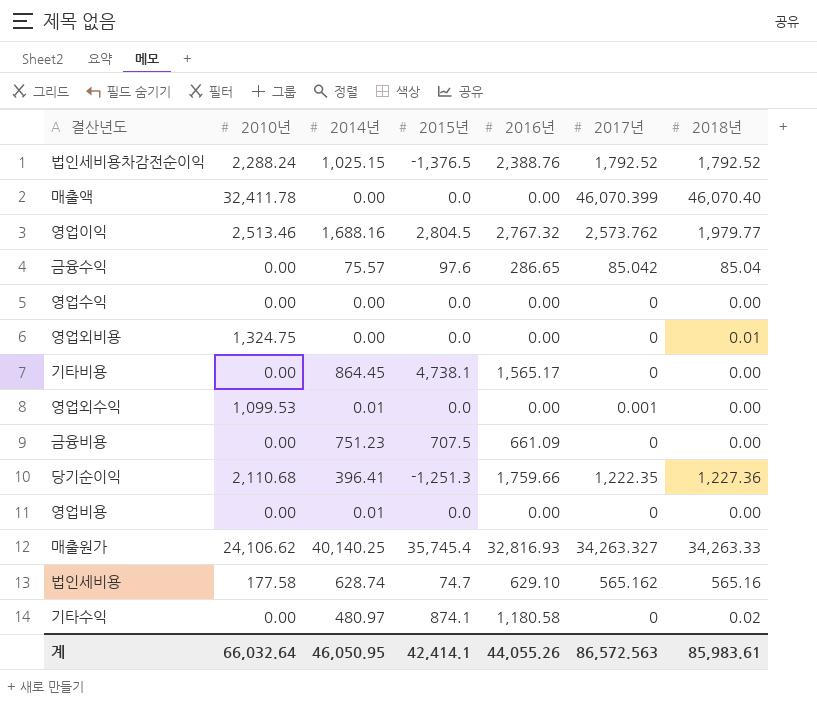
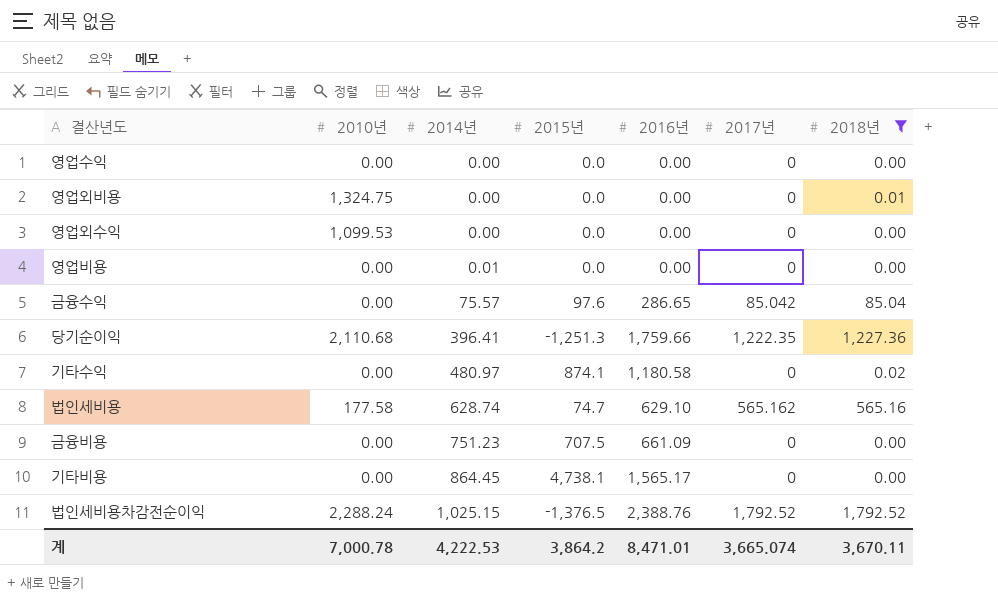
filter: none -> 2018년 <= 1,792.52
row order: none -> 2014년 ascending
영업외수익 | 2014년: 0.01 -> 0.00
영업외수익 | 2017년: 0.001 -> 0
계 | 2010년: 66,032.64 -> 7,000.78
계 | 2014년: 46,050.95 -> 4,222.53
계 | 2015년: 42,414.1 -> 3,864.2
계 | 2016년: 44,055.26 -> 8,471.01
계 | 2017년: 86,572.563 -> 3,665.074
계 | 2018년: 85,983.61 -> 3,670.11

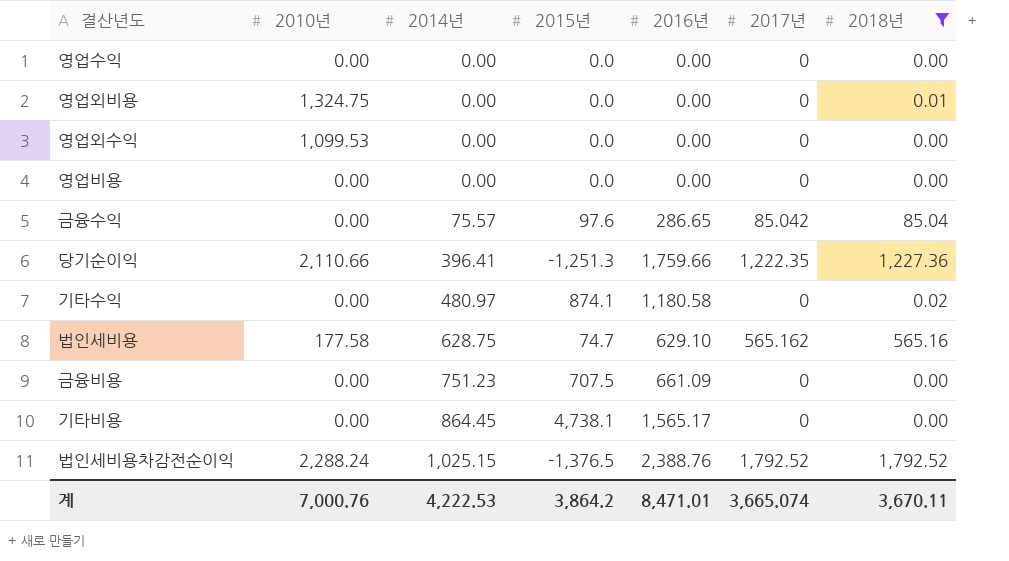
영업비용 | 2014년: 0.01 -> 0.00
당기순이익 | 2010년: 2,110.68 -> 2,110.66
법인세비용 | 2014년: 628.74 -> 628.75
계 | 2010년: 7,000.78 -> 7,000.76

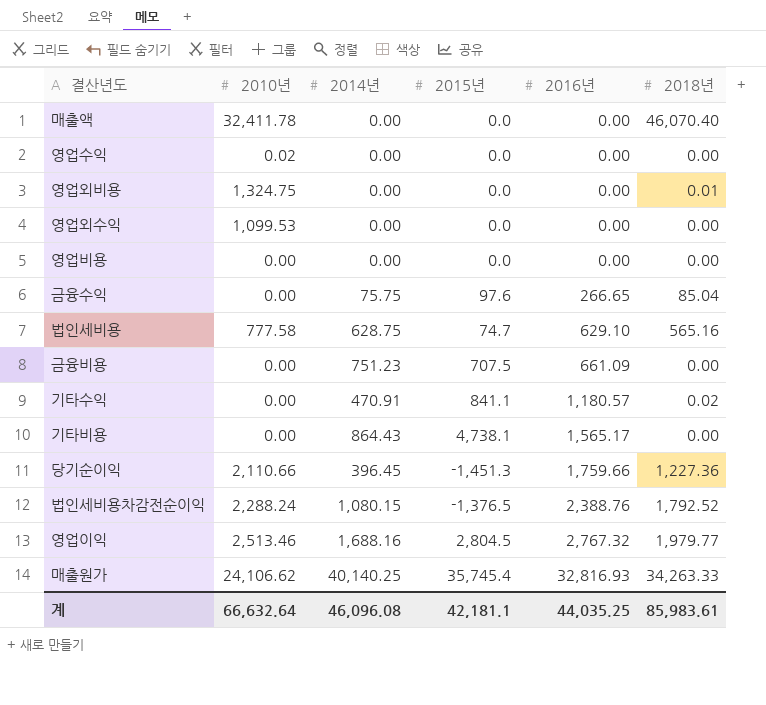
filter: 2018년 <= 1,792.52 -> none
row order: 2014년 ascending -> 2016년 ascending
column 2017년 | position: 6 -> none
영업수익 | 2010년: 0.00 -> 0.02
금융수익 | 2014년: 75.57 -> 75.75
금융수익 | 2016년: 286.65 -> 266.65
법인세비용 | 2010년: 177.58 -> 777.58
기타수익 | 2014년: 480.97 -> 470.91
기타수익 | 2015년: 874.1 -> 841.1
기타수익 | 2016년: 1,180.58 -> 1,180.57
기타비용 | 2014년: 864.45 -> 864.43
당기순이익 | 2014년: 396.41 -> 396.45
당기순이익 | 2015년: -1,251.3 -> -1,451.3
법인세비용차감전순이익 | 2014년: 1,025.15 -> 1,080.15
계 | 2010년: 7,000.76 -> 66,632.64
계 | 2014년: 4,222.53 -> 46,096.08
계 | 2015년: 3,864.2 -> 42,181.1
계 | 2016년: 8,471.01 -> 44,035.25
계 | 2018년: 3,670.11 -> 85,983.61

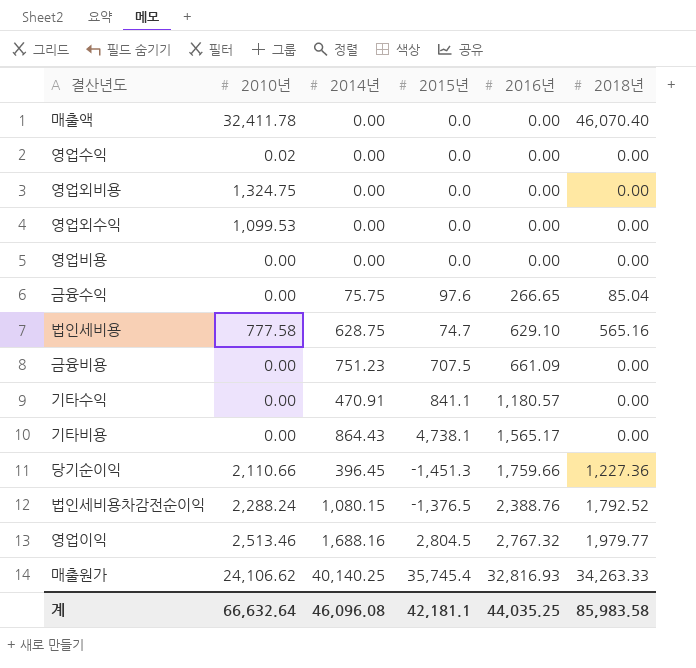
영업외비용 | 2018년: 0.01 -> 0.00
기타수익 | 2018년: 0.02 -> 0.00
계 | 2018년: 85,983.61 -> 85,983.58

